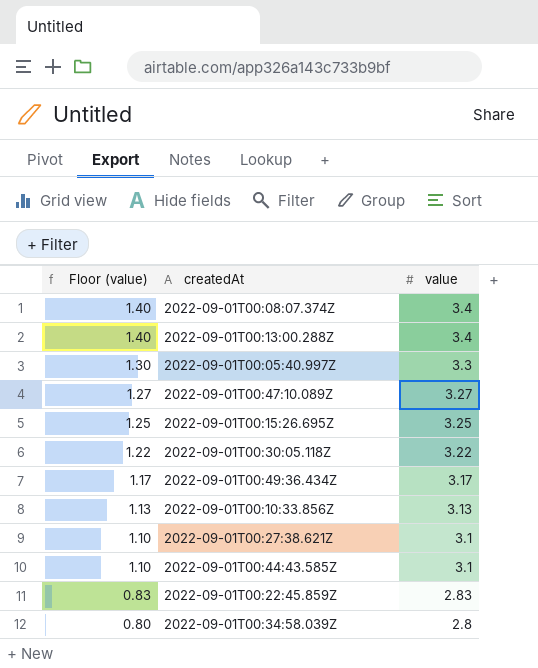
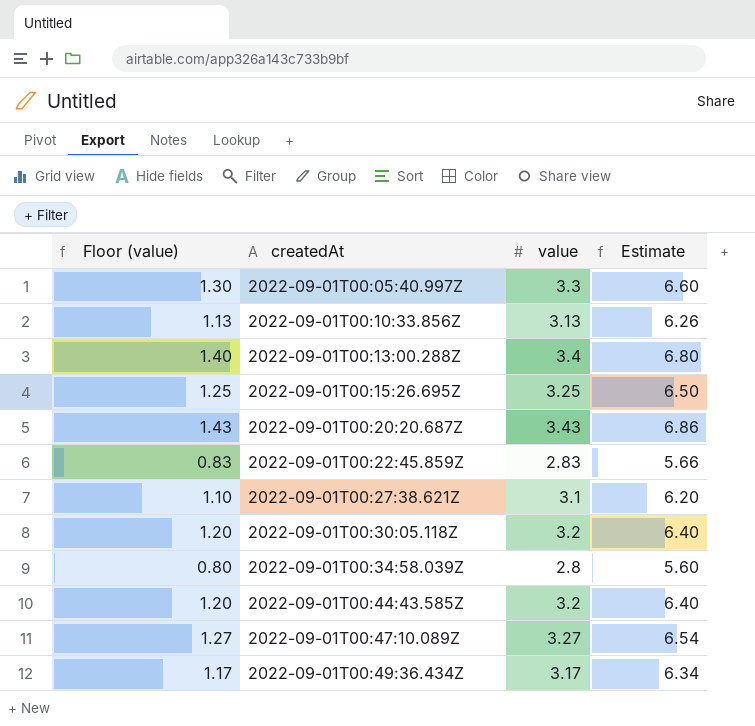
row order: Floor (value) descending -> createdAt ascending
column Estimate | formula: none -> [value] * 2
row 2022-09-01T00:08:07.374Z: 1.40 | 3.4 -> none
row 2022-09-01T00:20:20.687Z: none -> 1.43 | 3.43 | 6.86
2022-09-01T00:30:05.118Z | Floor (value): 1.22 -> 1.20
2022-09-01T00:30:05.118Z | value: 3.22 -> 3.2
2022-09-01T00:44:43.585Z | Floor (value): 1.10 -> 1.20
2022-09-01T00:44:43.585Z | value: 3.1 -> 3.2

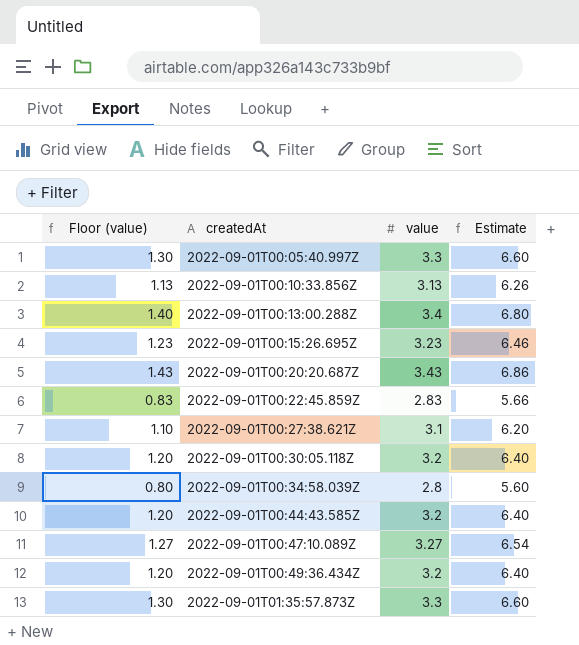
2022-09-01T00:15:26.695Z | Floor (value): 1.25 -> 1.23
2022-09-01T00:15:26.695Z | value: 3.25 -> 3.23
2022-09-01T00:15:26.695Z | Estimate: 6.50 -> 6.46
2022-09-01T00:49:36.434Z | Floor (value): 1.17 -> 1.20
2022-09-01T00:49:36.434Z | value: 3.17 -> 3.2
2022-09-01T00:49:36.434Z | Estimate: 6.34 -> 6.40
row 2022-09-01T01:35:57.873Z: none -> 1.30 | 3.3 | 6.60

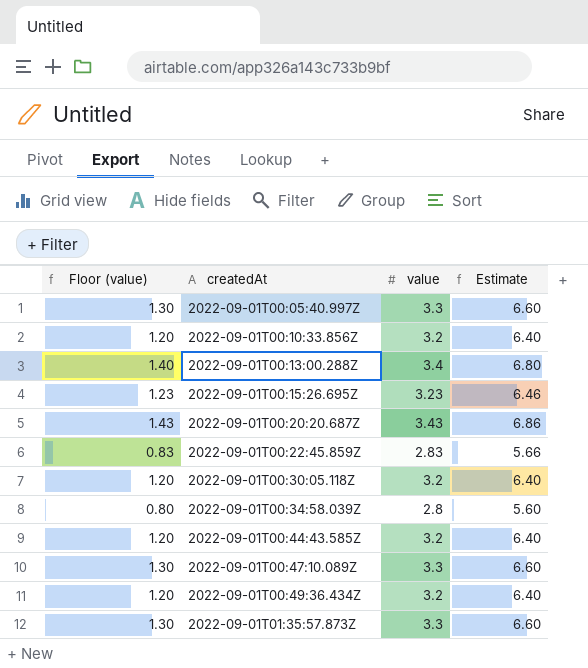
row 2022-09-01T00:27:38.621Z: 1.10 | 3.1 | 6.20 -> none
2022-09-01T00:10:33.856Z | Floor (value): 1.13 -> 1.20
2022-09-01T00:10:33.856Z | value: 3.13 -> 3.2
2022-09-01T00:10:33.856Z | Estimate: 6.26 -> 6.40
2022-09-01T00:47:10.089Z | Floor (value): 1.27 -> 1.30
2022-09-01T00:47:10.089Z | value: 3.27 -> 3.3
2022-09-01T00:47:10.089Z | Estimate: 6.54 -> 6.60

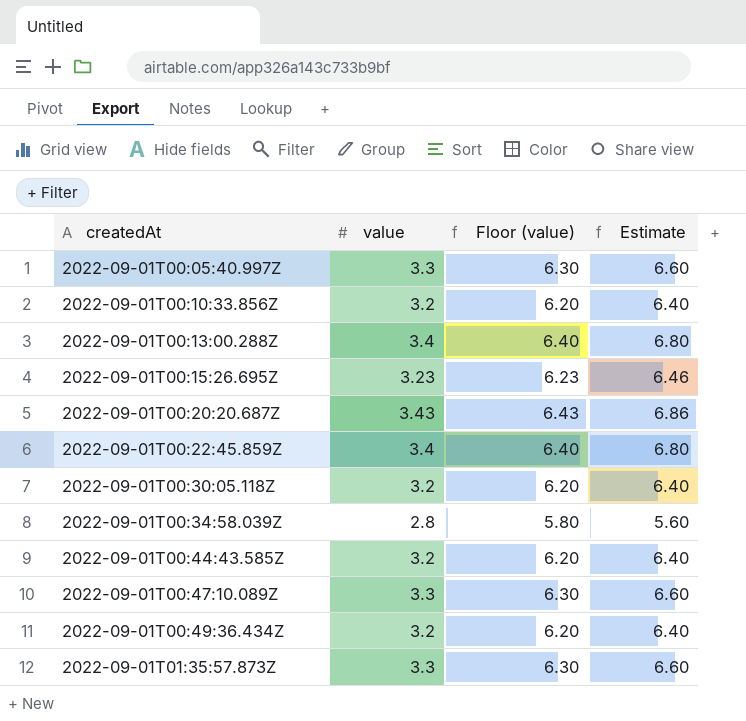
column Floor (value) | formula: [value] - 2 -> [value] + 3
column Floor (value) | position: 1 -> 3
2022-09-01T00:22:45.859Z | value: 2.83 -> 3.4
2022-09-01T00:22:45.859Z | Estimate: 5.66 -> 6.80

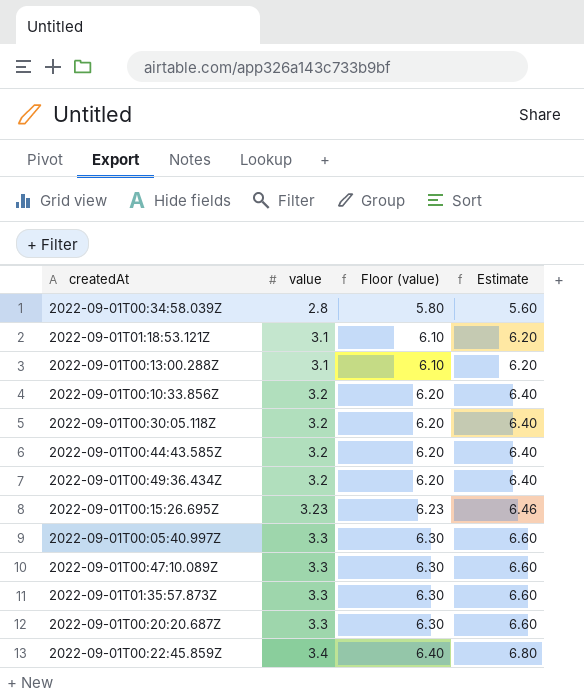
row order: createdAt ascending -> value ascending
row 2022-09-01T01:18:53.121Z: none -> 3.1 | 6.10 | 6.20
2022-09-01T00:13:00.288Z | value: 3.4 -> 3.1
2022-09-01T00:13:00.288Z | Floor (value): 6.40 -> 6.10
2022-09-01T00:13:00.288Z | Estimate: 6.80 -> 6.20
2022-09-01T00:20:20.687Z | value: 3.43 -> 3.3
2022-09-01T00:20:20.687Z | Floor (value): 6.43 -> 6.30
2022-09-01T00:20:20.687Z | Estimate: 6.86 -> 6.60

